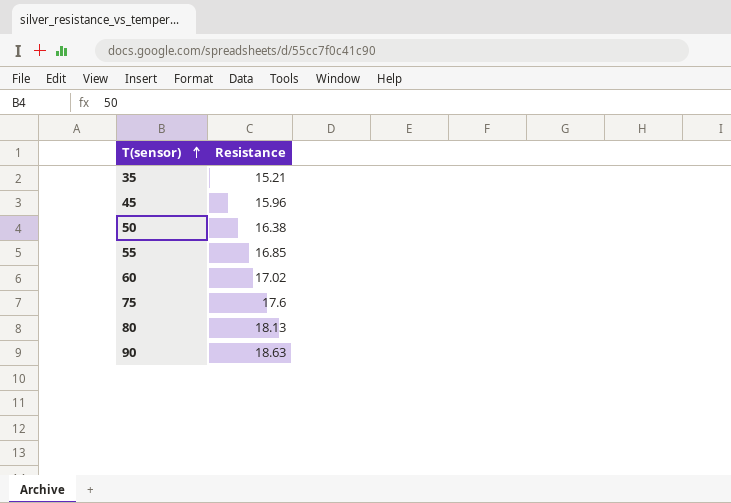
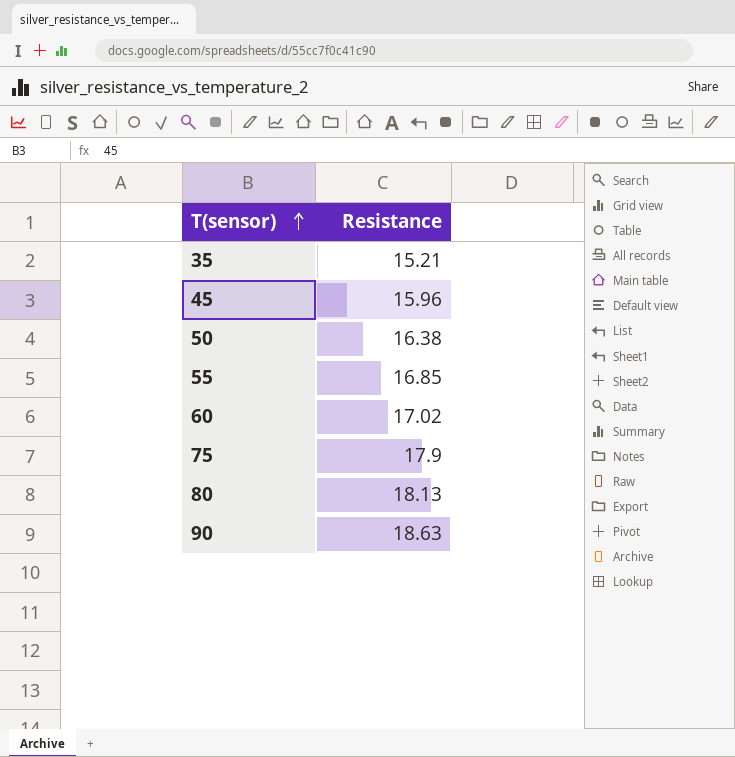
75 | Resistance: 17.6 -> 17.9

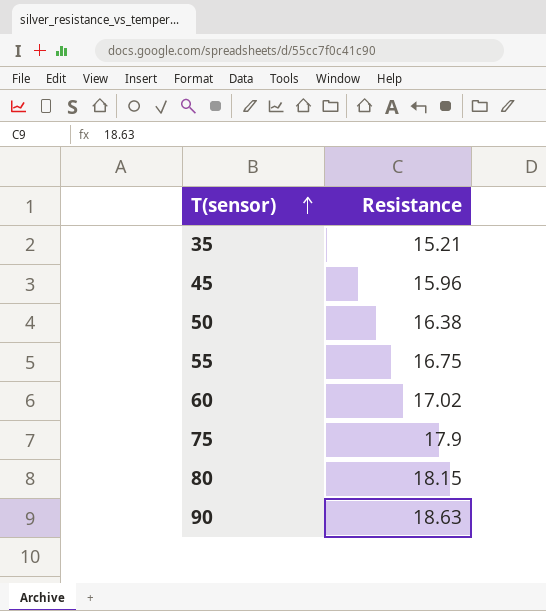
55 | Resistance: 16.85 -> 16.75
80 | Resistance: 18.13 -> 18.15

